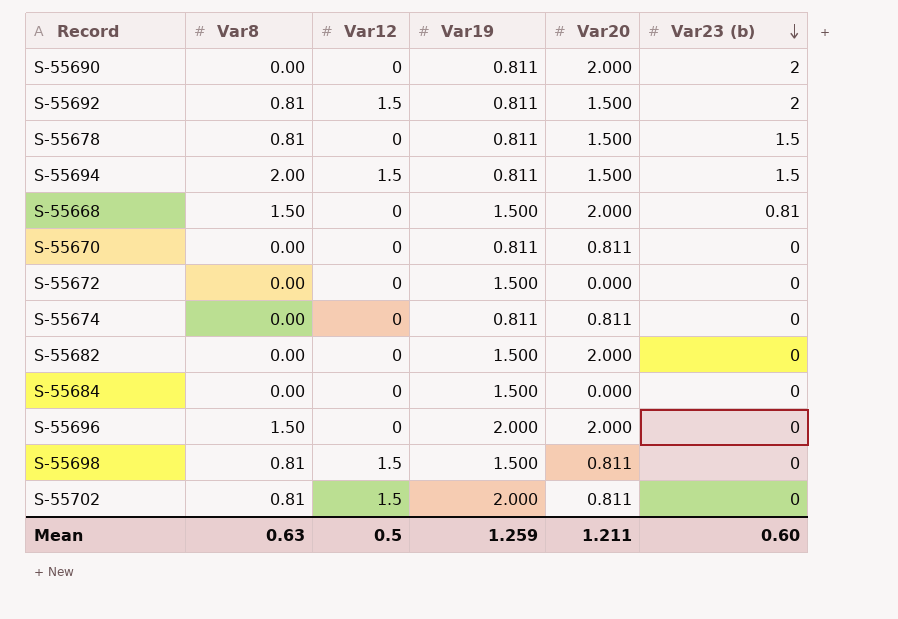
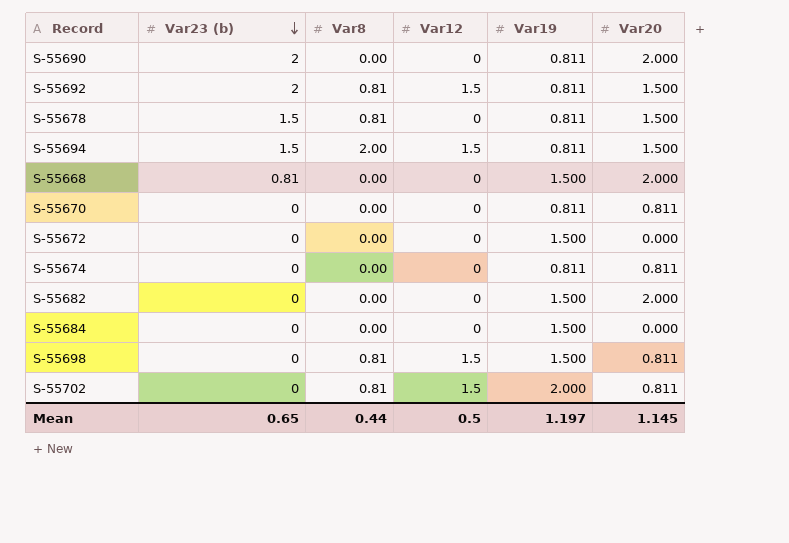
column Var23 (b) | position: 6 -> 2
row S-55696: 1.50 | 0 | 2.000 | 2.000 | 0 -> none
S-55668 | Var8: 1.50 -> 0.00
Mean | Var23 (b): 0.60 -> 0.65
Mean | Var8: 0.63 -> 0.44
Mean | Var19: 1.259 -> 1.197
Mean | Var20: 1.211 -> 1.145

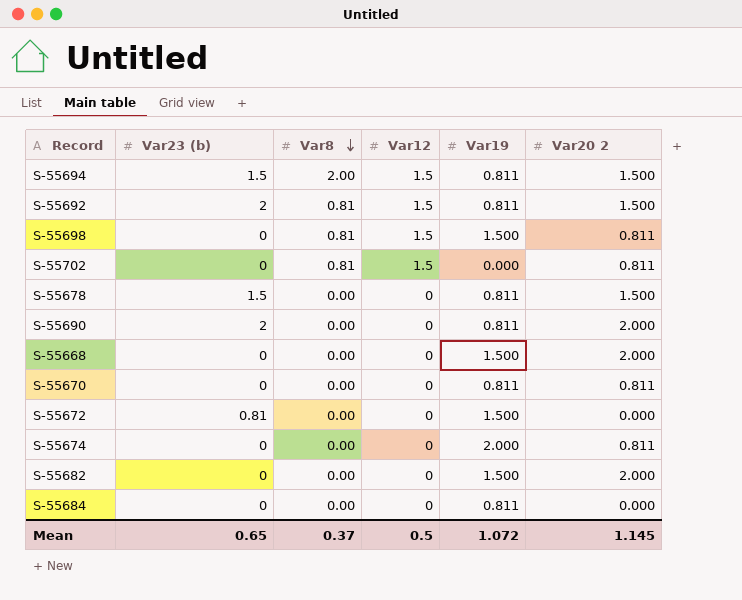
row order: Var23 (b) descending -> Var8 descending
column name: Var20 -> Var20 2
S-55702 | Var19: 2.000 -> 0.000
S-55678 | Var8: 0.81 -> 0.00
S-55668 | Var23 (b): 0.81 -> 0
S-55672 | Var23 (b): 0 -> 0.81
S-55674 | Var19: 0.811 -> 2.000
S-55684 | Var19: 1.500 -> 0.811
Mean | Var8: 0.44 -> 0.37
Mean | Var19: 1.197 -> 1.072

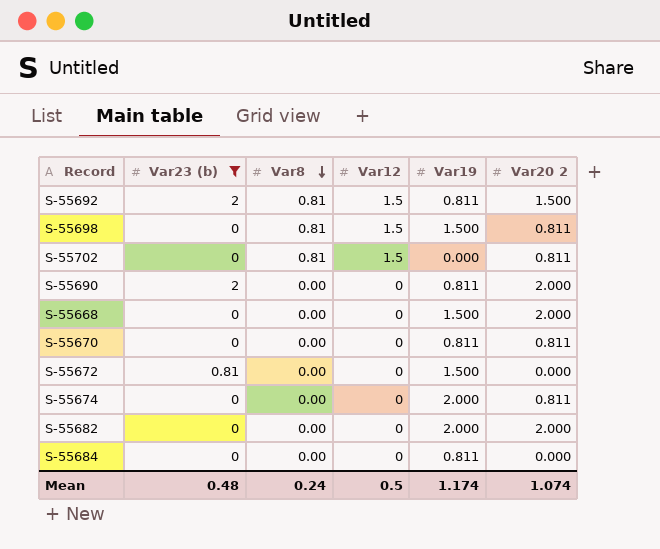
filter: none -> Var23 (b) != 1.5
S-55682 | Var19: 1.500 -> 2.000
Mean | Var23 (b): 0.65 -> 0.48
Mean | Var8: 0.37 -> 0.24
Mean | Var19: 1.072 -> 1.174
Mean | Var20 2: 1.145 -> 1.074

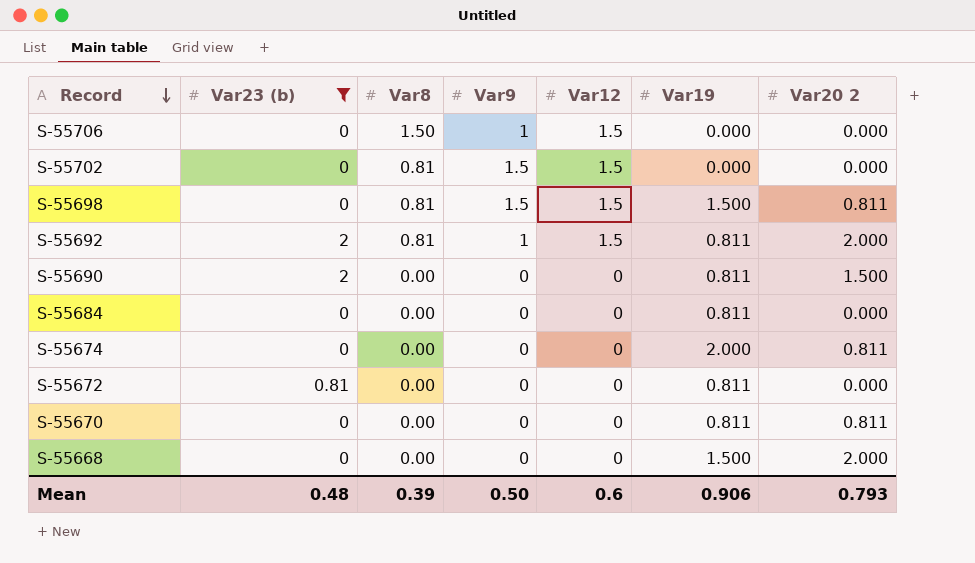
row order: Var8 descending -> Record descending
column Var9 | position: none -> 4
row S-55682: 0 | 0.00 | 0 | 2.000 | 2.000 -> none
row S-55706: none -> 0 | 1.50 | 1 | 1.5 | 0.000 | 0.000
S-55702 | Var20 2: 0.811 -> 0.000
S-55692 | Var20 2: 1.500 -> 2.000
S-55690 | Var20 2: 2.000 -> 1.500
S-55672 | Var19: 1.500 -> 0.811
Mean | Var8: 0.24 -> 0.39
Mean | Var12: 0.5 -> 0.6
Mean | Var19: 1.174 -> 0.906
Mean | Var20 2: 1.074 -> 0.793

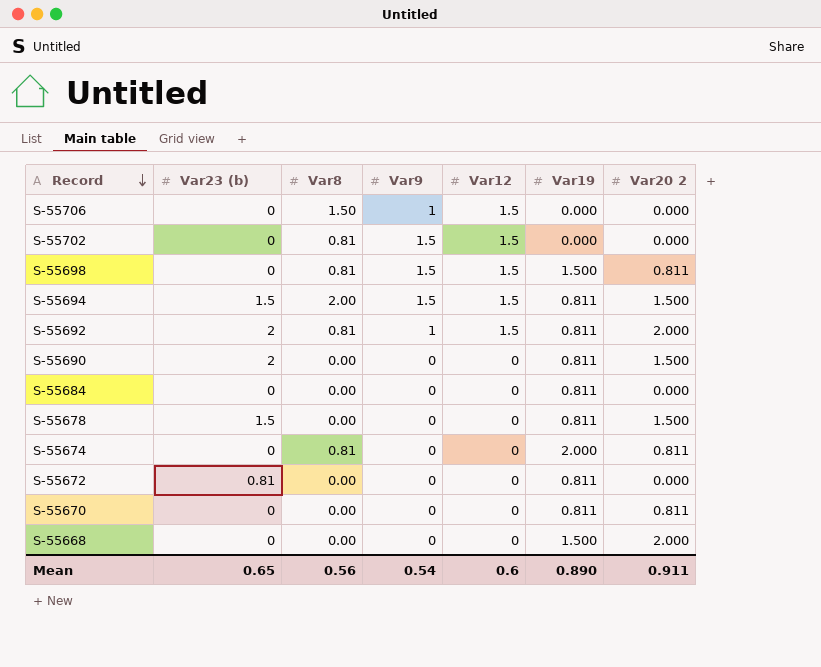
filter: Var23 (b) != 1.5 -> none
S-55674 | Var8: 0.00 -> 0.81
Mean | Var23 (b): 0.48 -> 0.65
Mean | Var8: 0.39 -> 0.56
Mean | Var9: 0.50 -> 0.54
Mean | Var19: 0.906 -> 0.890
Mean | Var20 2: 0.793 -> 0.911

